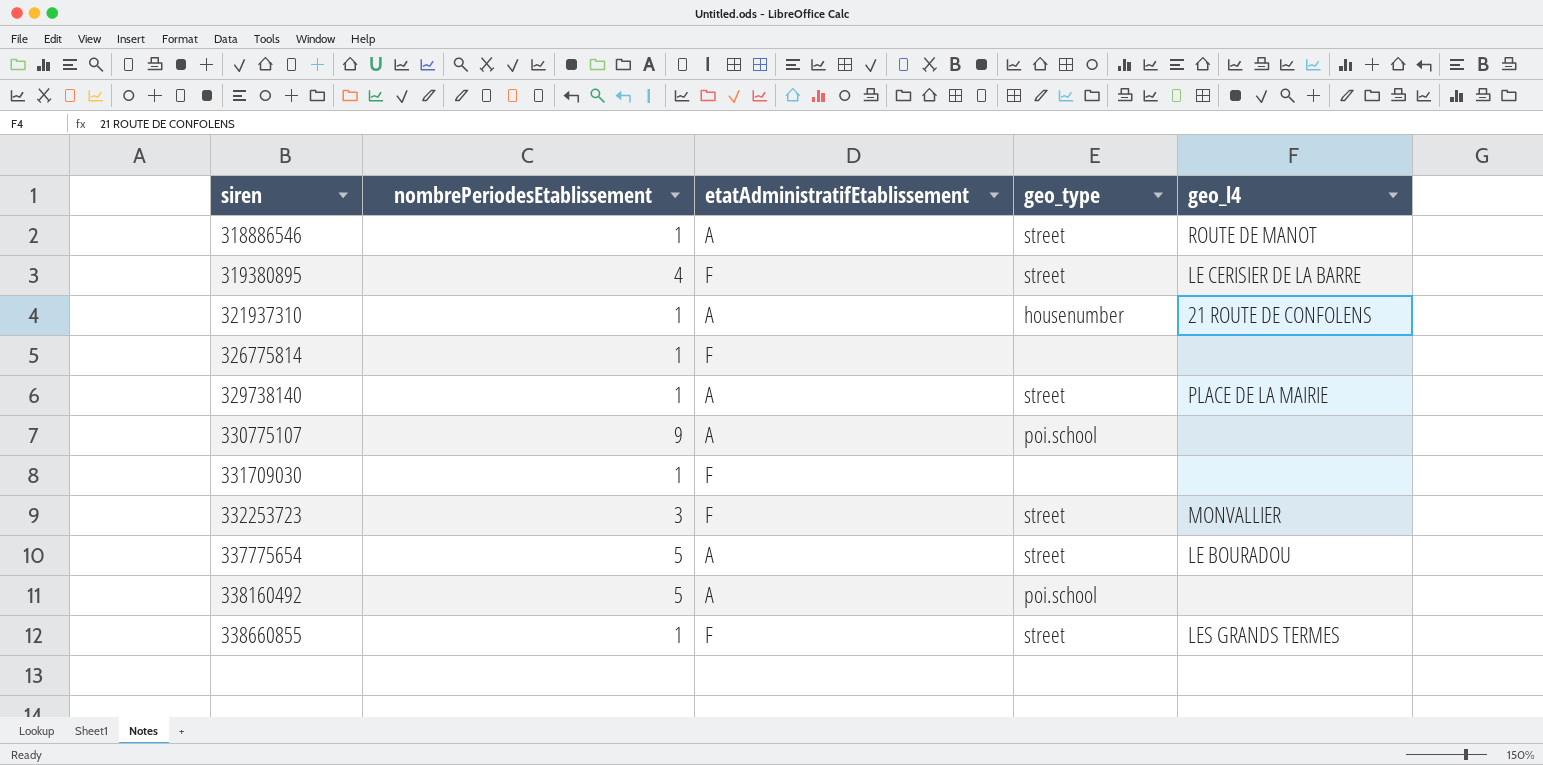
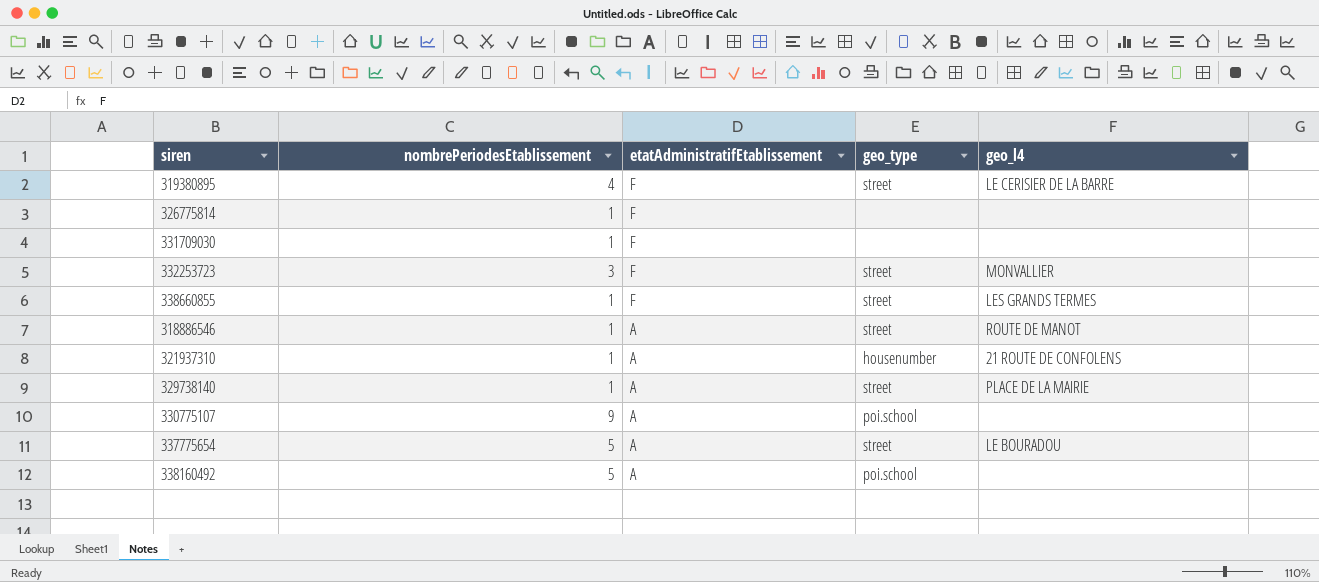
row order: siren ascending -> etatAdministratifEtablissement descending

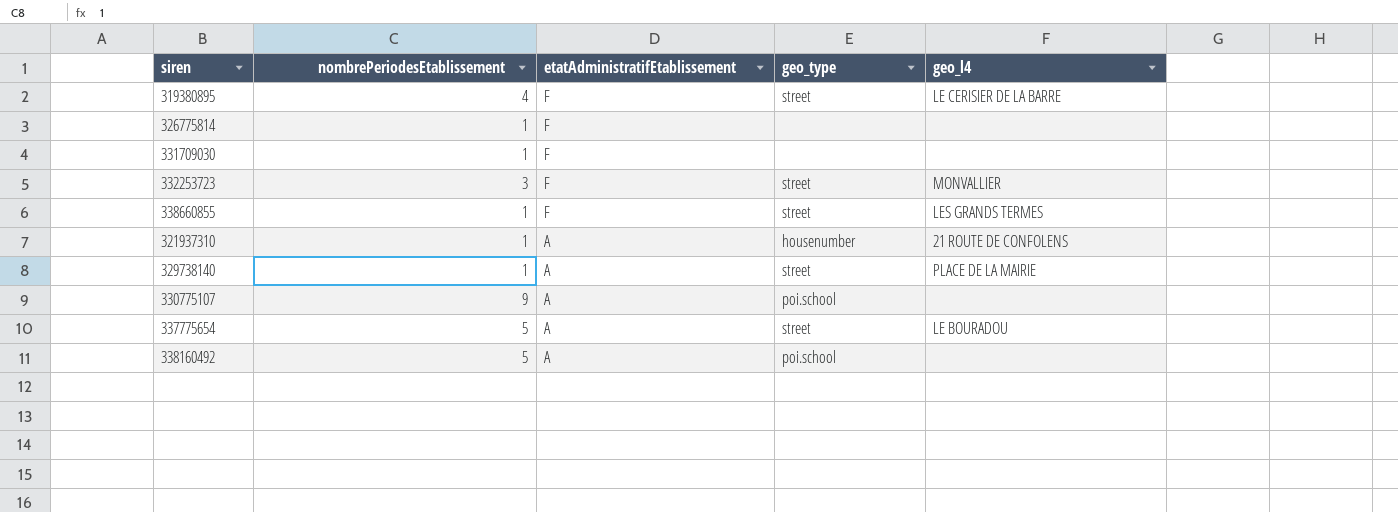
row 318886546: 1 | A | street | ROUTE DE MANOT -> none

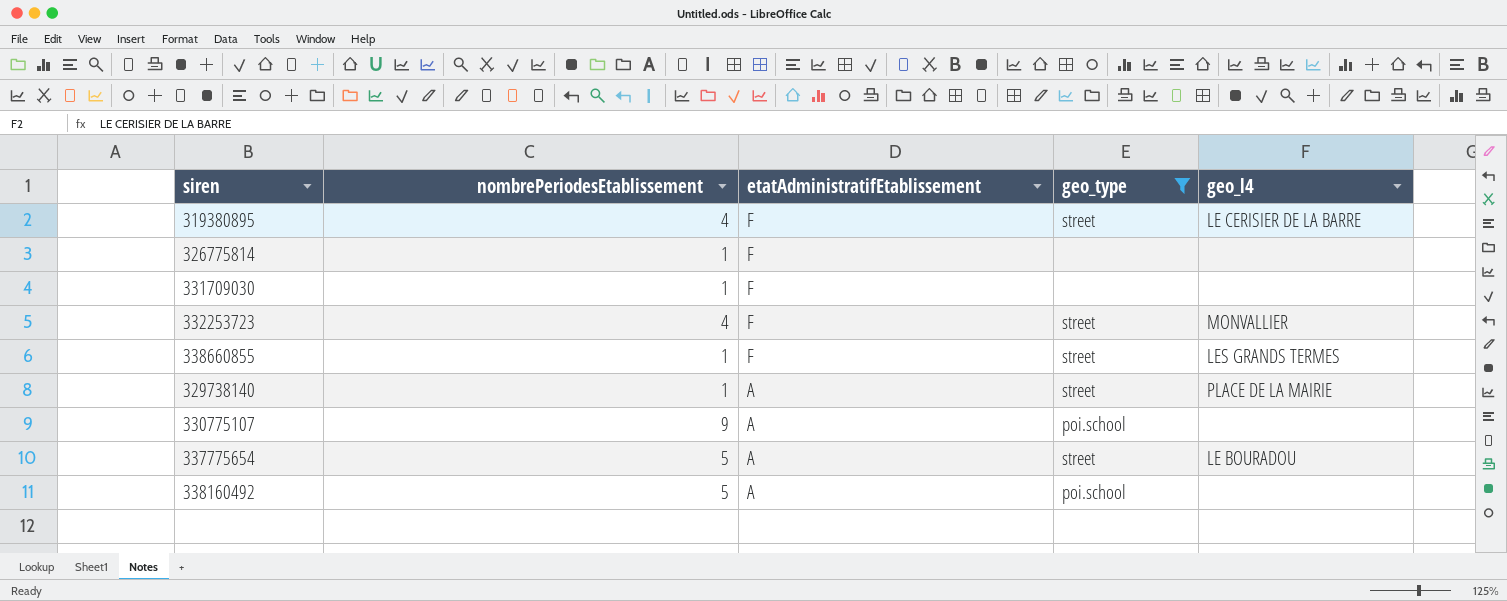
filter: none -> geo_type != housenumber
332253723 | nombrePeriodesEtablissement: 3 -> 4

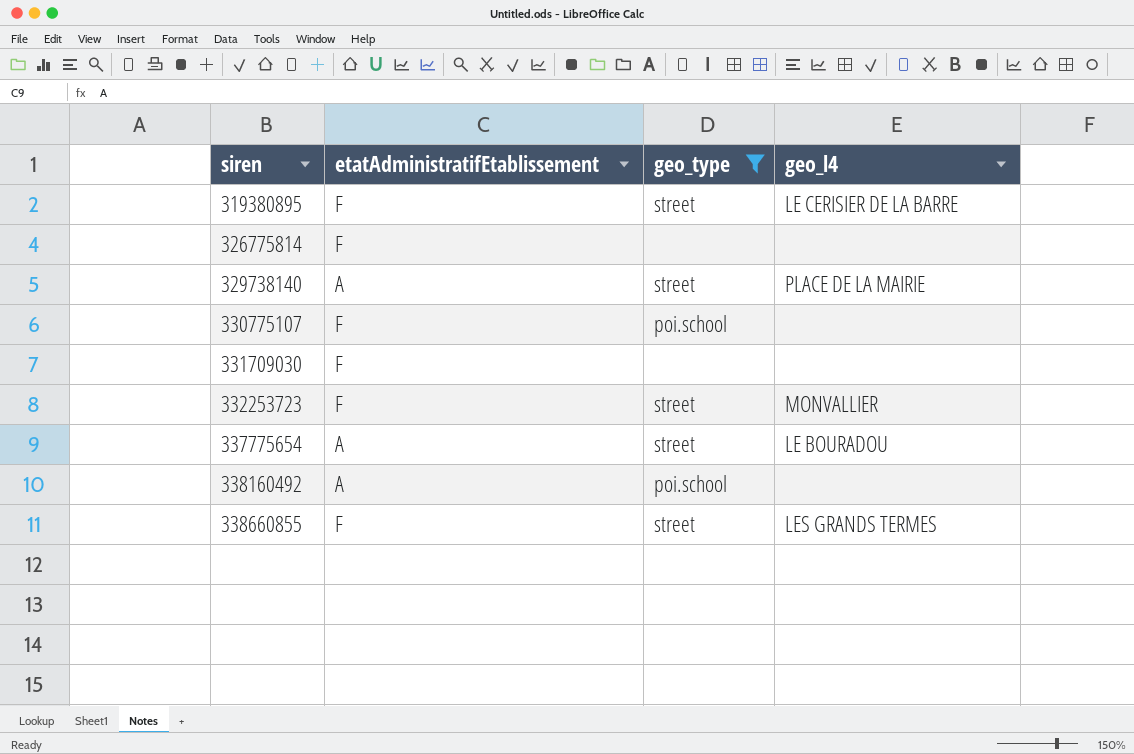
row order: etatAdministratifEtablissement descending -> siren ascending
column nombrePeriodesEtablissement | position: 2 -> none
330775107 | etatAdministratifEtablissement: A -> F

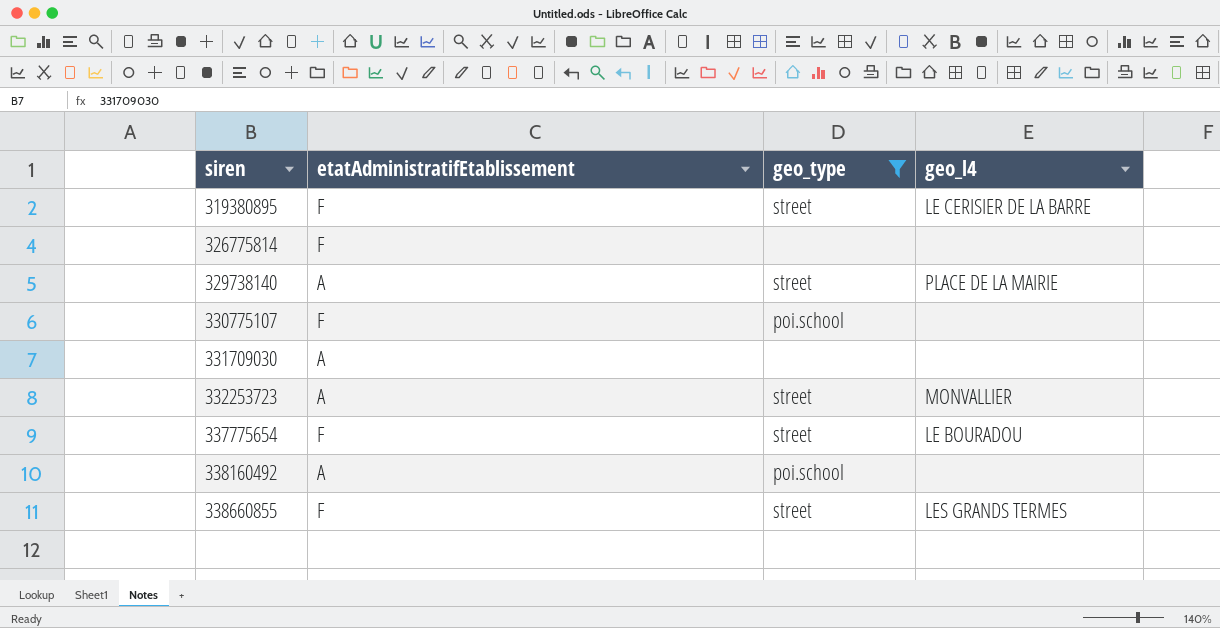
331709030 | etatAdministratifEtablissement: F -> A
332253723 | etatAdministratifEtablissement: F -> A
337775654 | etatAdministratifEtablissement: A -> F

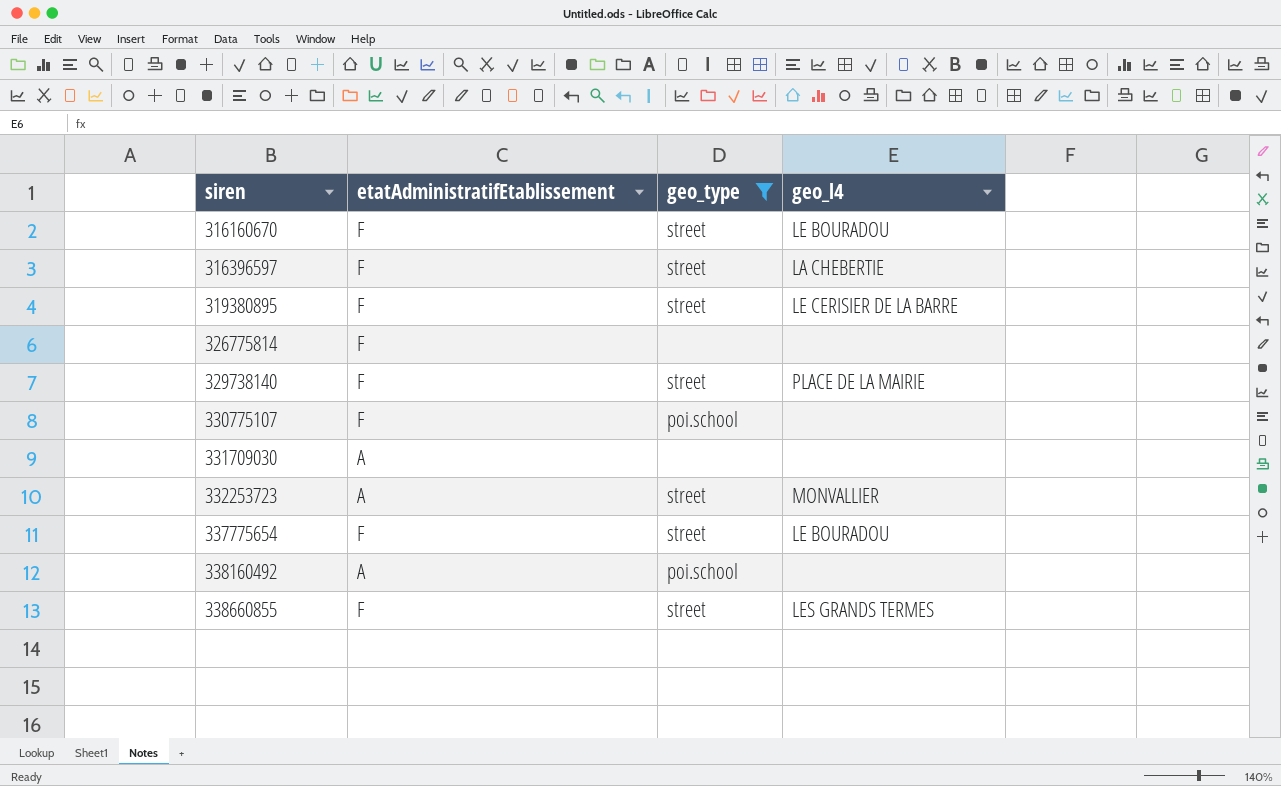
row 316160670: none -> F | street | LE BOURADOU
row 316396597: none -> F | street | LA CHEBERTIE
329738140 | etatAdministratifEtablissement: A -> F

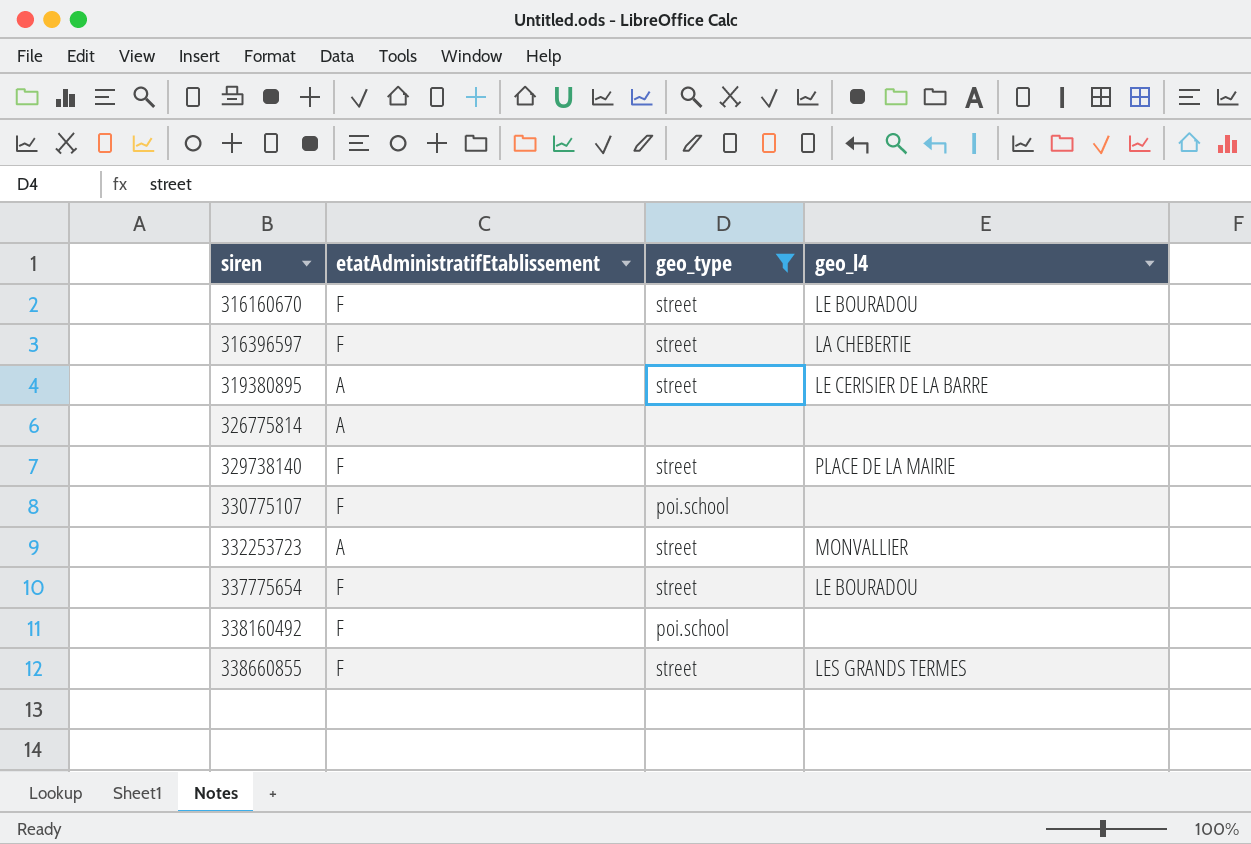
row 331709030: A | none | none -> none
319380895 | etatAdministratifEtablissement: F -> A
326775814 | etatAdministratifEtablissement: F -> A
338160492 | etatAdministratifEtablissement: A -> F

